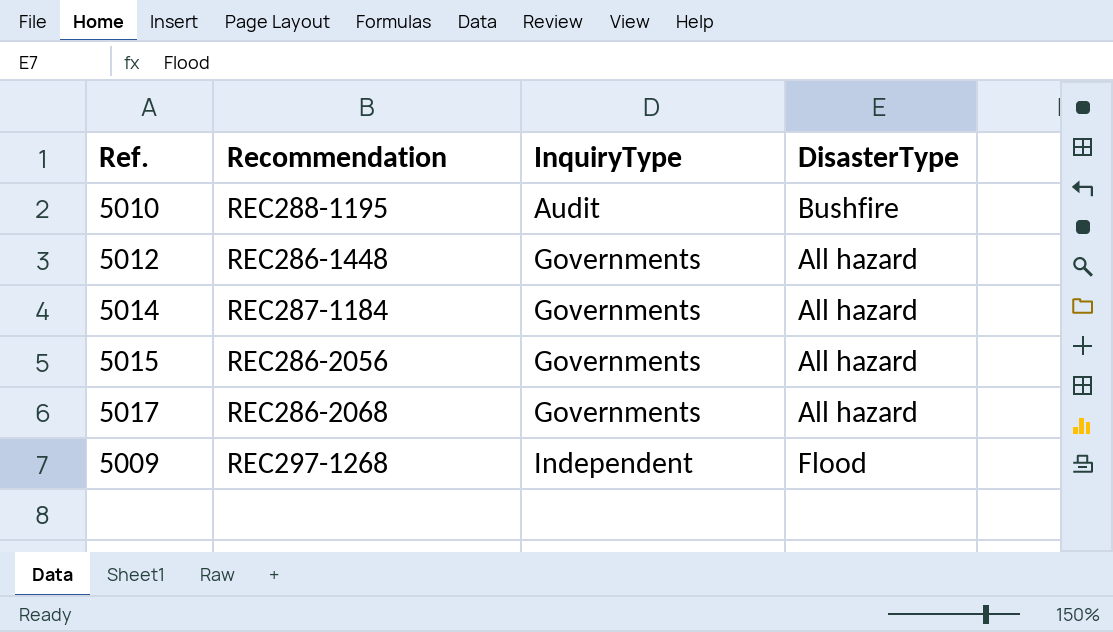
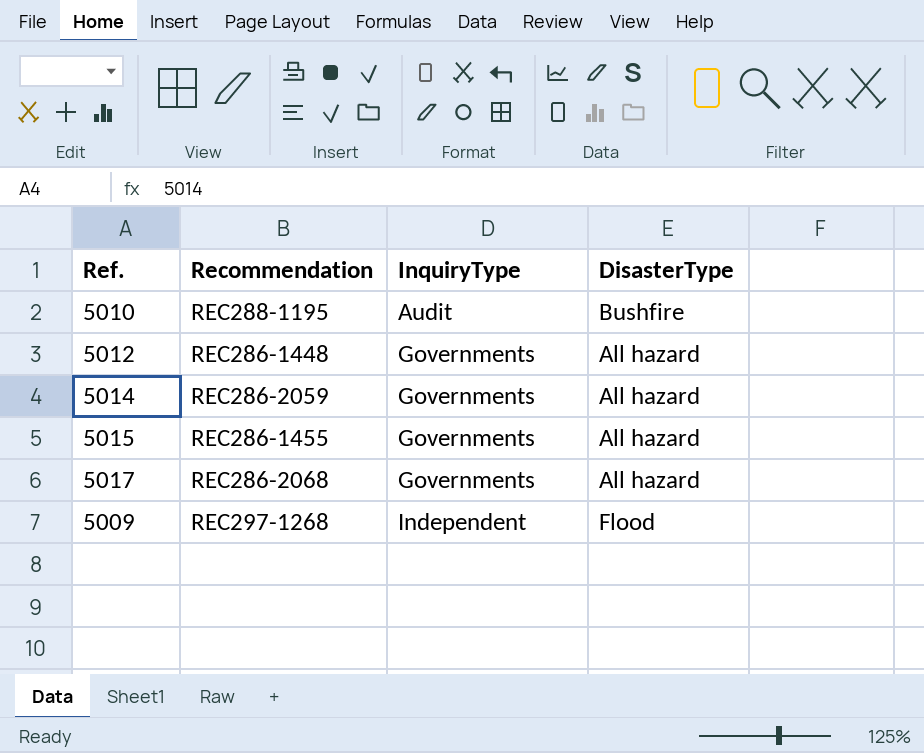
5014 | Recommendation: REC287-1184 -> REC286-2059
5015 | Recommendation: REC286-2056 -> REC286-1455

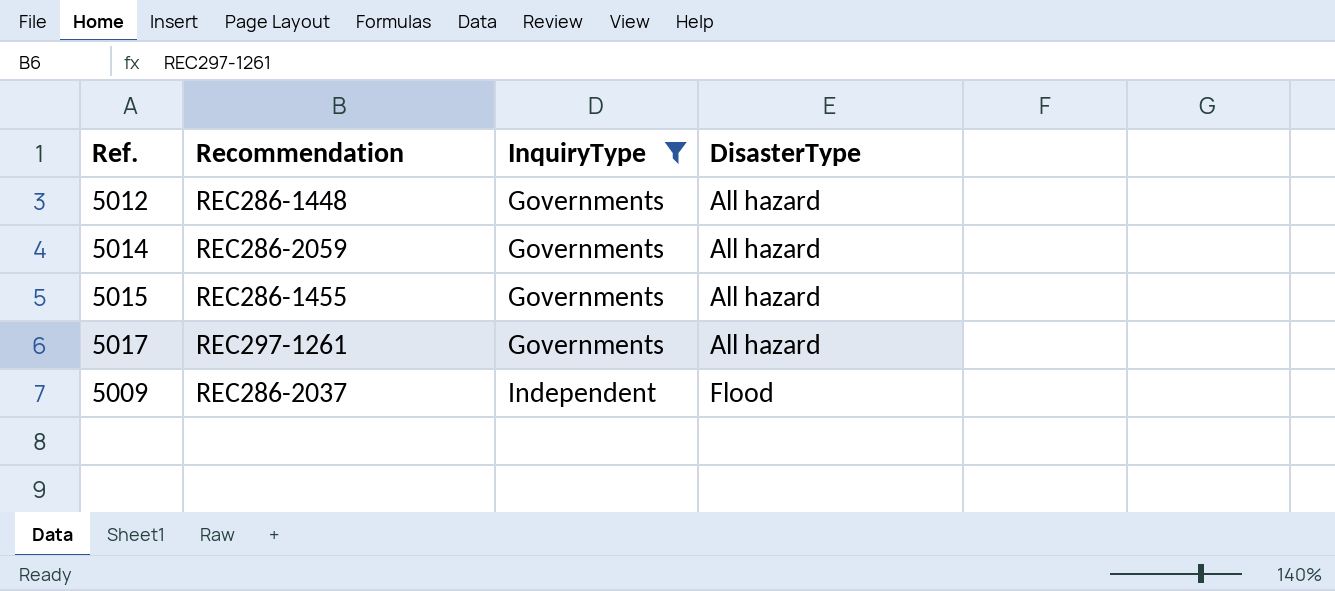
filter: none -> InquiryType != Audit
5017 | Recommendation: REC286-2068 -> REC297-1261
5009 | Recommendation: REC297-1268 -> REC286-2037

